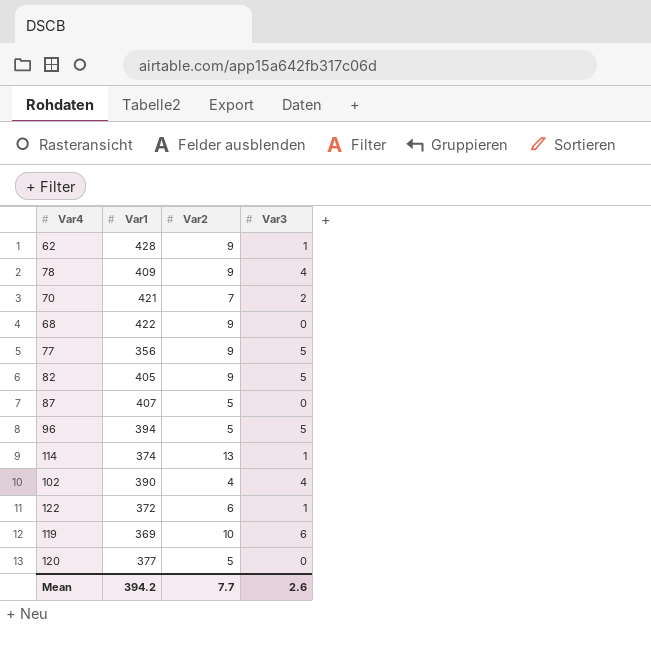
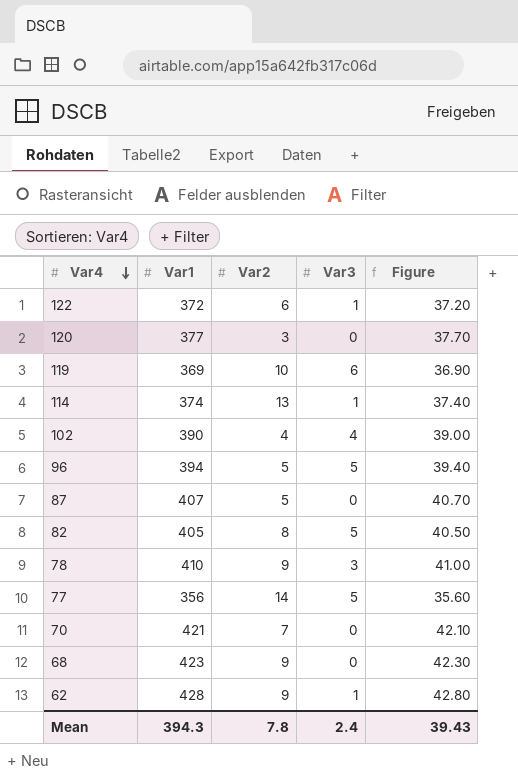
row order: none -> Var4 descending
column Figure | formula: none -> [Var1] * 0.1
120 | Var2: 5 -> 3
82 | Var2: 9 -> 8
78 | Var1: 409 -> 410
78 | Var3: 4 -> 3
77 | Var2: 9 -> 14
70 | Var3: 2 -> 0
68 | Var1: 422 -> 423
Mean | Var1: 394.2 -> 394.3
Mean | Var2: 7.7 -> 7.8
Mean | Var3: 2.6 -> 2.4

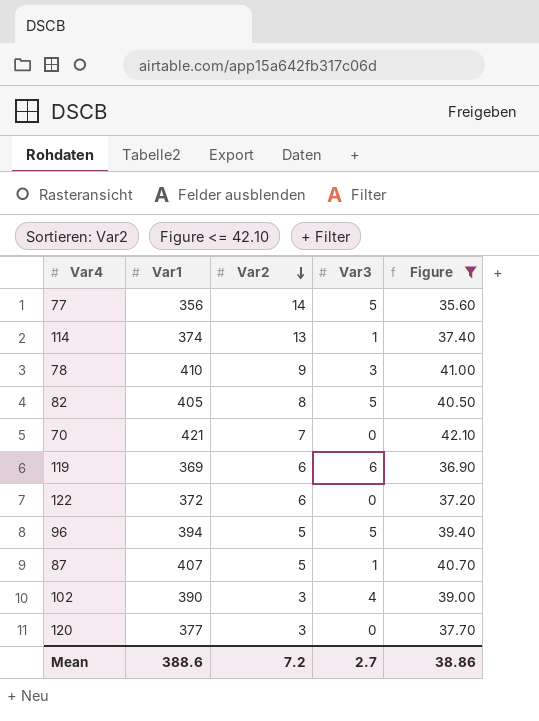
filter: none -> Figure <= 42.10
row order: Var4 descending -> Var2 descending
119 | Var2: 10 -> 6
122 | Var3: 1 -> 0
87 | Var3: 0 -> 1
102 | Var2: 4 -> 3
Mean | Var1: 394.3 -> 388.6
Mean | Var2: 7.8 -> 7.2
Mean | Var3: 2.4 -> 2.7
Mean | Figure: 39.43 -> 38.86

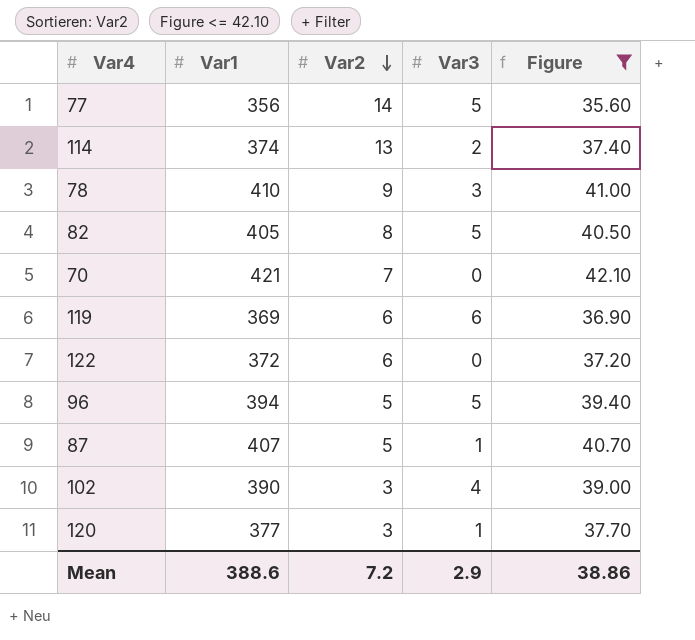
114 | Var3: 1 -> 2
120 | Var3: 0 -> 1
Mean | Var3: 2.7 -> 2.9

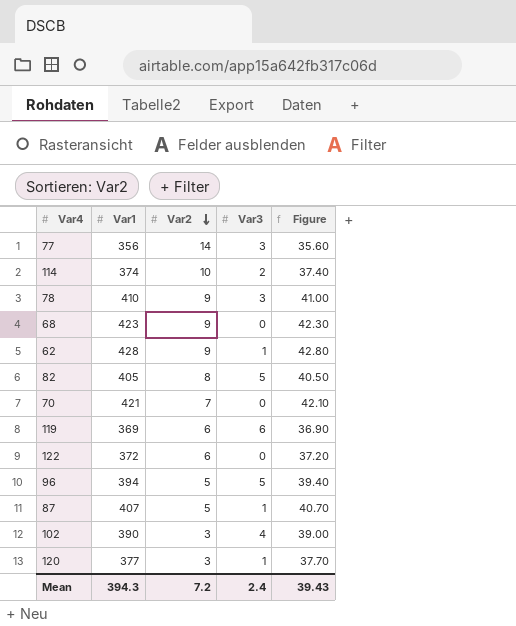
filter: Figure <= 42.10 -> none
77 | Var3: 5 -> 3
114 | Var2: 13 -> 10
Mean | Var1: 388.6 -> 394.3
Mean | Var3: 2.9 -> 2.4
Mean | Figure: 38.86 -> 39.43

